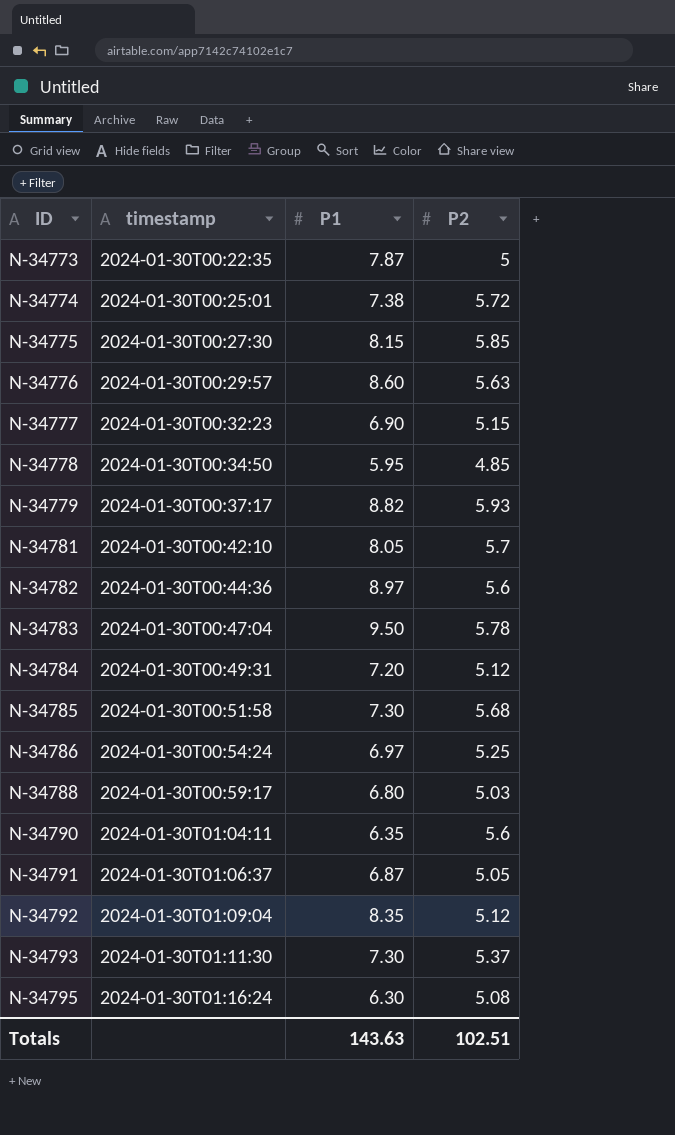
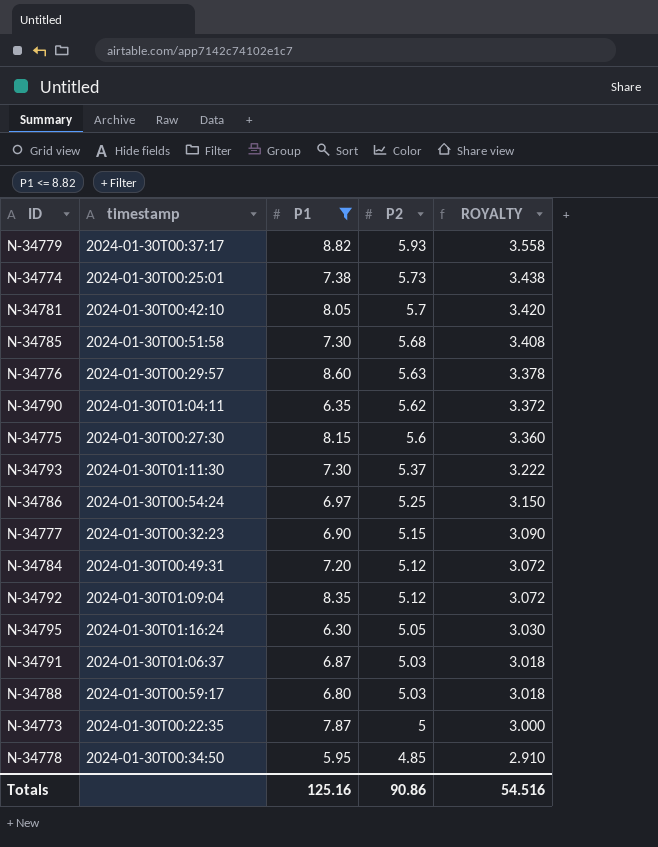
filter: none -> P1 <= 8.82
row order: ID ascending -> P2 descending
column ROYALTY | formula: none -> [P2] * 0.6
N-34774 | P2: 5.72 -> 5.73
N-34790 | P2: 5.6 -> 5.62
N-34775 | P2: 5.85 -> 5.6
N-34795 | P2: 5.08 -> 5.05
N-34791 | P2: 5.05 -> 5.03
Totals | P1: 143.63 -> 125.16
Totals | P2: 102.51 -> 90.86

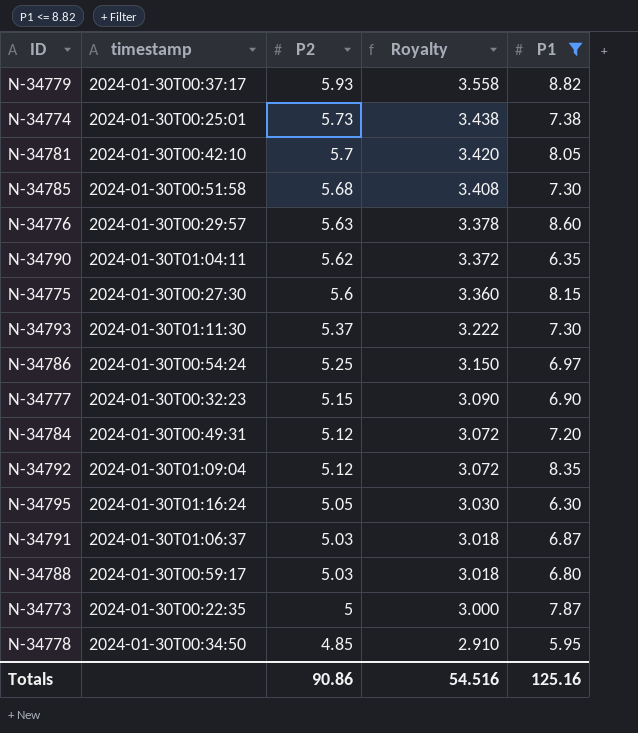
column name: ROYALTY -> Royalty
column P1 | position: 3 -> 5

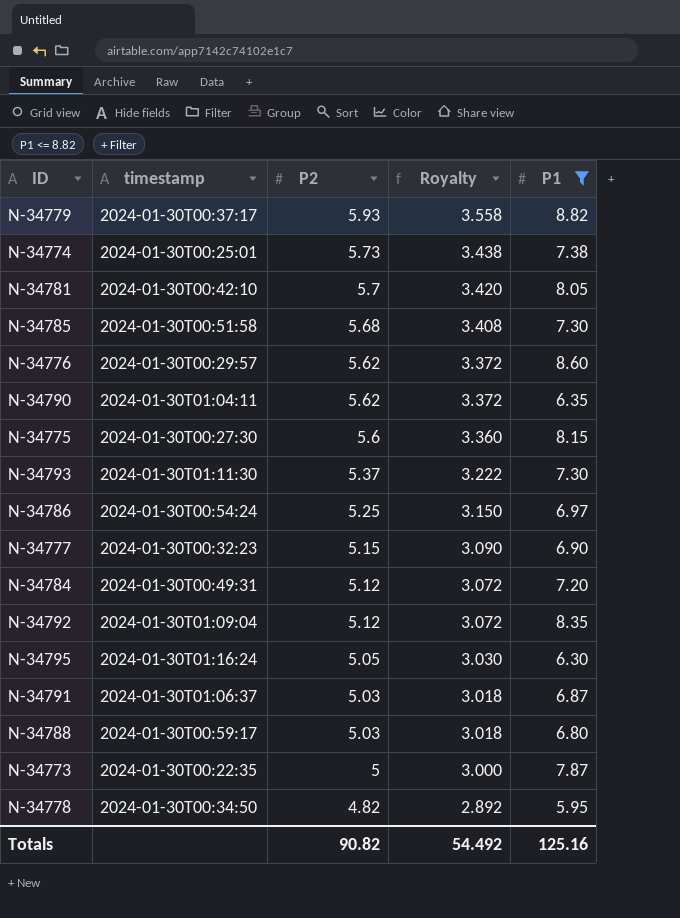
N-34776 | P2: 5.63 -> 5.62
N-34776 | Royalty: 3.378 -> 3.372
N-34778 | P2: 4.85 -> 4.82
N-34778 | Royalty: 2.910 -> 2.892
Totals | P2: 90.86 -> 90.82
Totals | Royalty: 54.516 -> 54.492

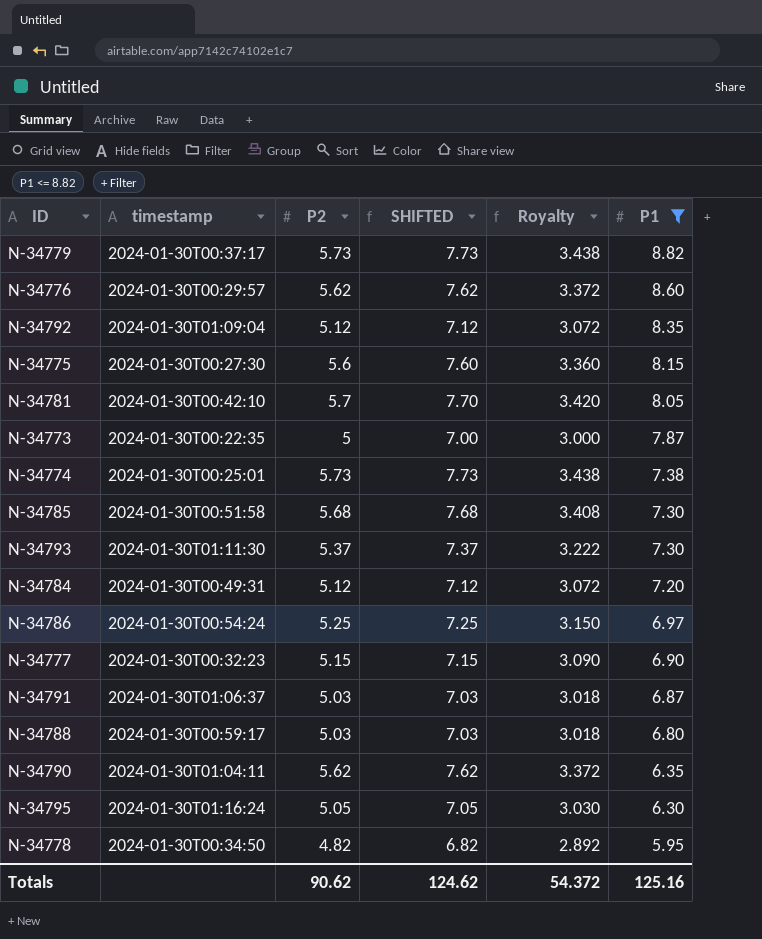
row order: P2 descending -> P1 descending
column SHIFTED | formula: none -> [P2] + 2
N-34779 | P2: 5.93 -> 5.73
N-34779 | Royalty: 3.558 -> 3.438
Totals | P2: 90.82 -> 90.62
Totals | Royalty: 54.492 -> 54.372

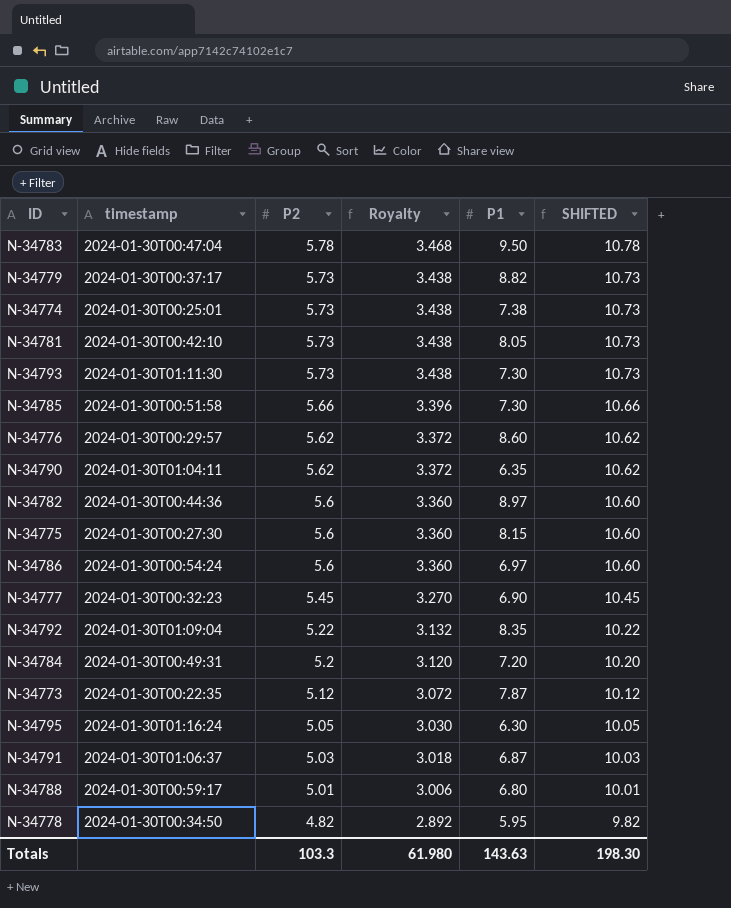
filter: P1 <= 8.82 -> none
row order: P1 descending -> P2 descending
column SHIFTED | formula: [P2] + 2 -> [P2] + 5
column SHIFTED | position: 4 -> 6
N-34781 | P2: 5.7 -> 5.73
N-34781 | Royalty: 3.420 -> 3.438
N-34793 | P2: 5.37 -> 5.73
N-34793 | Royalty: 3.222 -> 3.438
N-34785 | P2: 5.68 -> 5.66
N-34785 | Royalty: 3.408 -> 3.396
N-34786 | P2: 5.25 -> 5.6
N-34786 | Royalty: 3.150 -> 3.360
N-34777 | P2: 5.15 -> 5.45
N-34777 | Royalty: 3.090 -> 3.270
N-34792 | P2: 5.12 -> 5.22
N-34792 | Royalty: 3.072 -> 3.132
N-34784 | P2: 5.12 -> 5.2
N-34784 | Royalty: 3.072 -> 3.120
N-34773 | P2: 5 -> 5.12
N-34773 | Royalty: 3.000 -> 3.072
N-34788 | P2: 5.03 -> 5.01
N-34788 | Royalty: 3.018 -> 3.006
Totals | P2: 90.62 -> 103.3
Totals | Royalty: 54.372 -> 61.980
Totals | P1: 125.16 -> 143.63
Totals | SHIFTED: 124.62 -> 198.30

